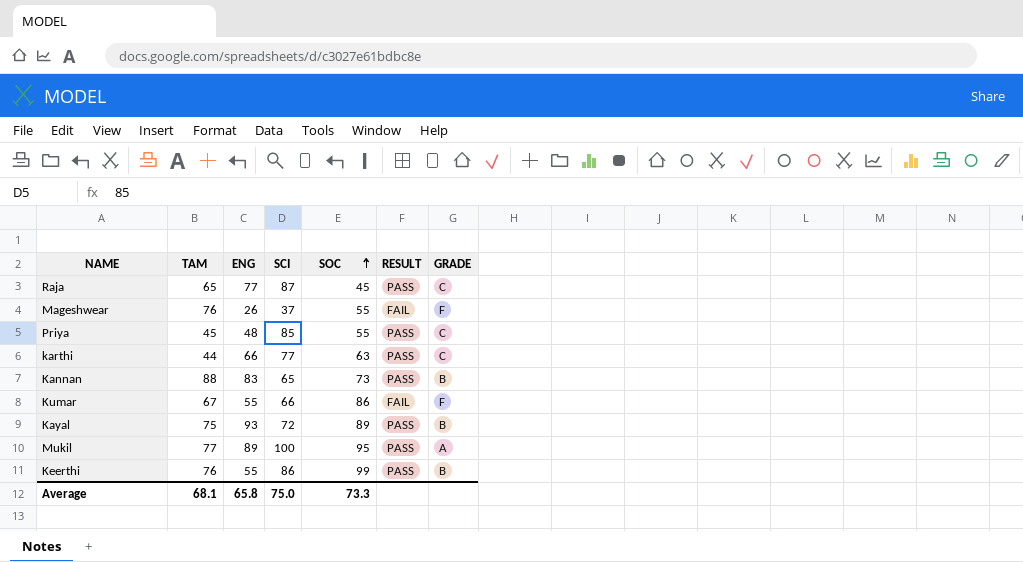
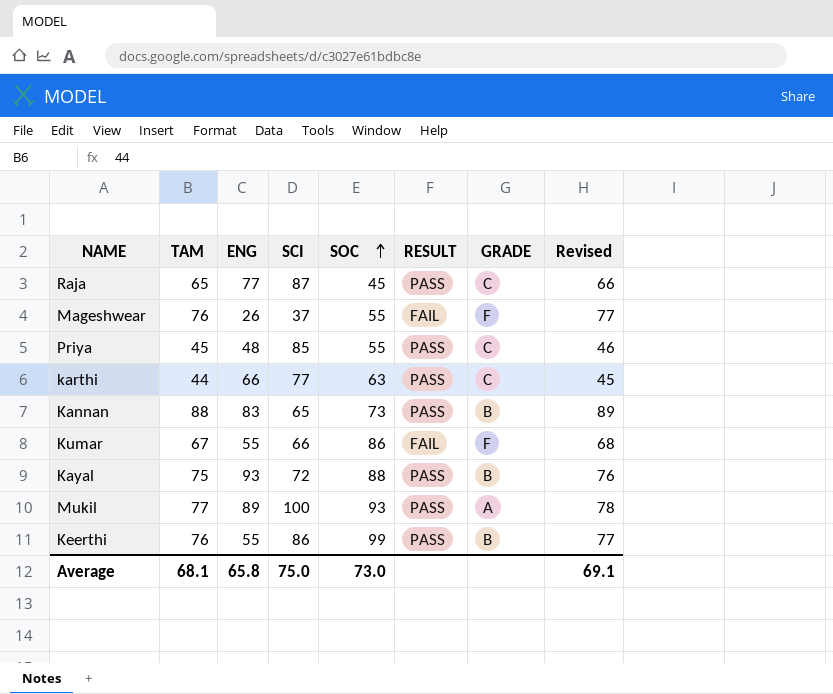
column Revised | formula: none -> [TAM] + 1
Kayal | SOC: 89 -> 88
Mukil | SOC: 95 -> 93
Average | SOC: 73.3 -> 73.0

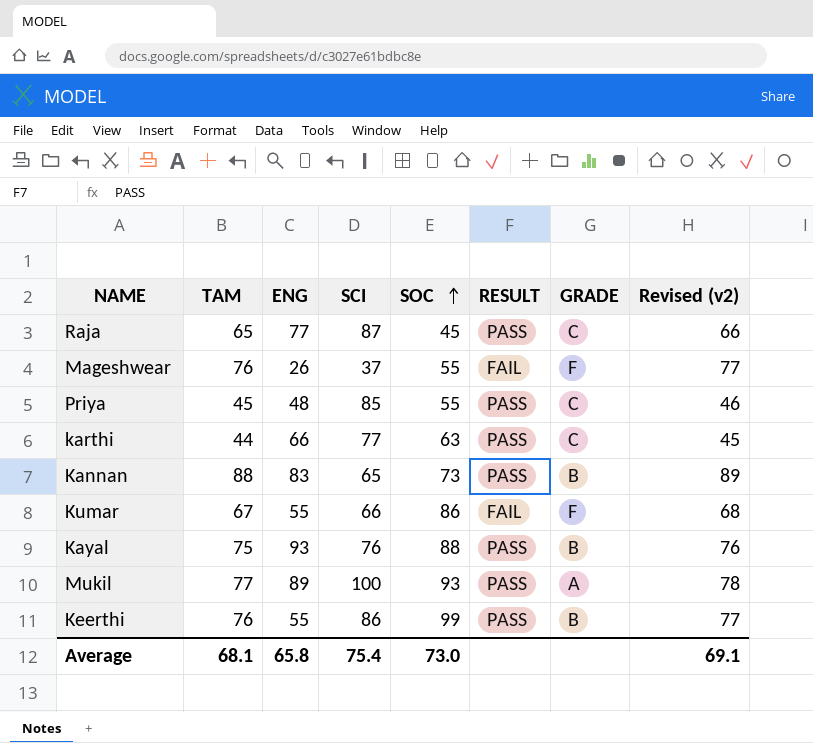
column name: Revised -> Revised (v2)
Kayal | SCI: 72 -> 76
Average | SCI: 75.0 -> 75.4

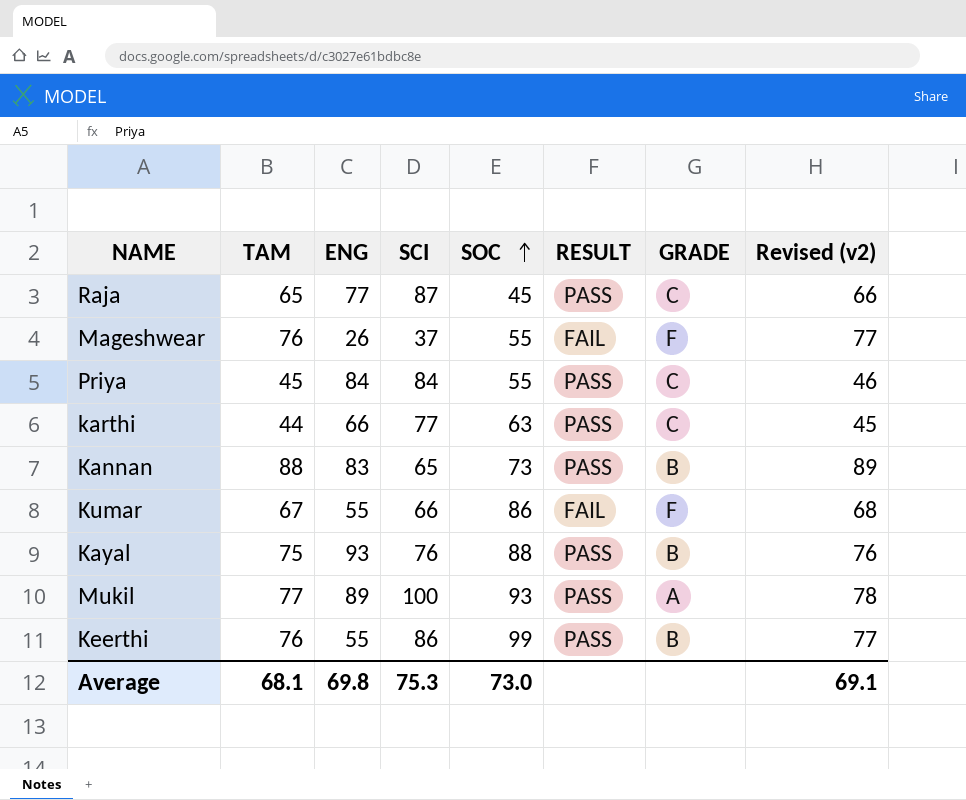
Priya | ENG: 48 -> 84
Priya | SCI: 85 -> 84
Average | ENG: 65.8 -> 69.8
Average | SCI: 75.4 -> 75.3

